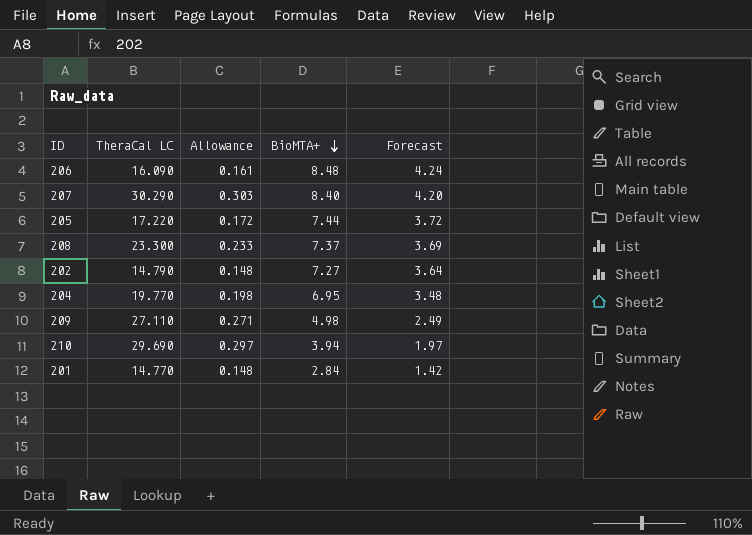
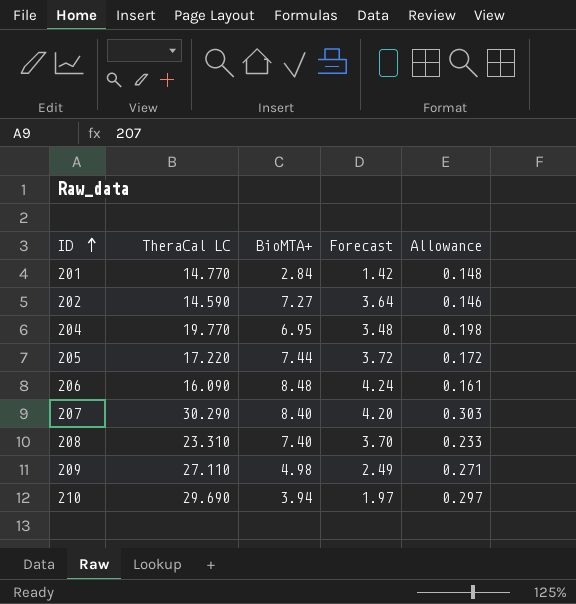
row order: BioMTA+ descending -> ID ascending
column Allowance | position: 3 -> 5
202 | TheraCal LC: 14.790 -> 14.590
202 | Allowance: 0.148 -> 0.146
208 | TheraCal LC: 23.300 -> 23.310
208 | BioMTA+: 7.37 -> 7.40
208 | Forecast: 3.69 -> 3.70

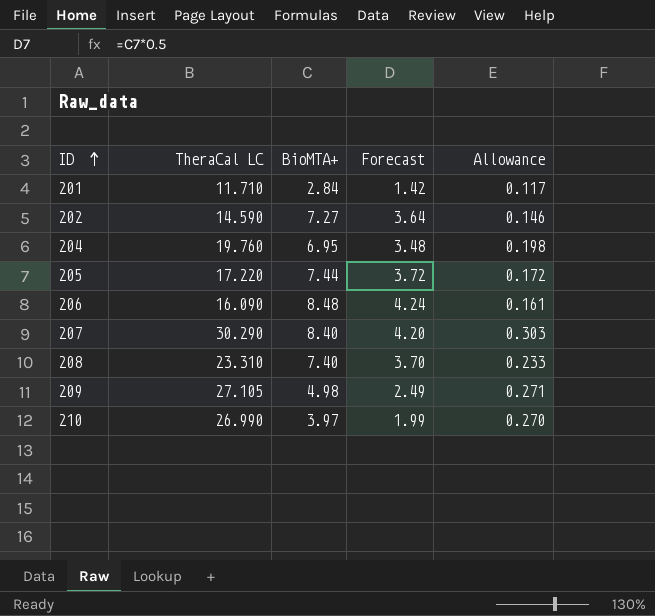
201 | TheraCal LC: 14.770 -> 11.710
201 | Allowance: 0.148 -> 0.117
204 | TheraCal LC: 19.770 -> 19.760
209 | TheraCal LC: 27.110 -> 27.105
210 | TheraCal LC: 29.690 -> 26.990
210 | BioMTA+: 3.94 -> 3.97
210 | Forecast: 1.97 -> 1.99
210 | Allowance: 0.297 -> 0.270

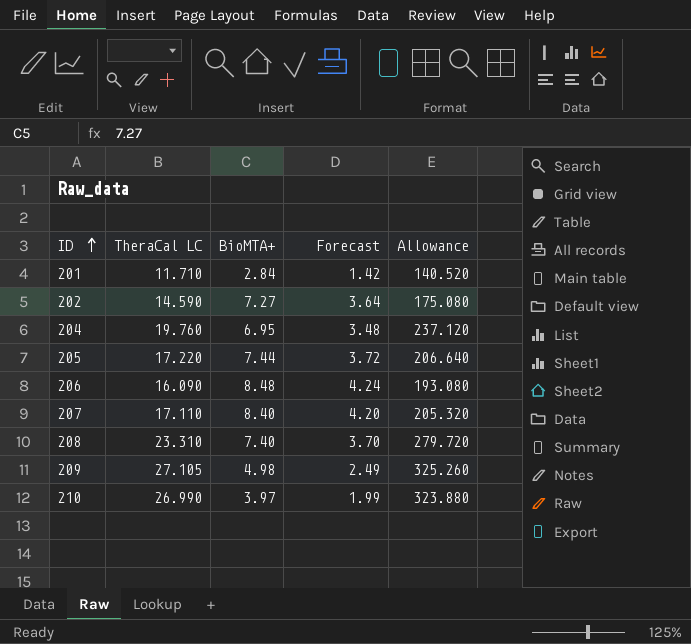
column Allowance | formula: [TheraCal LC] * 0.01 -> [TheraCal LC] * 12
207 | TheraCal LC: 30.290 -> 17.110

